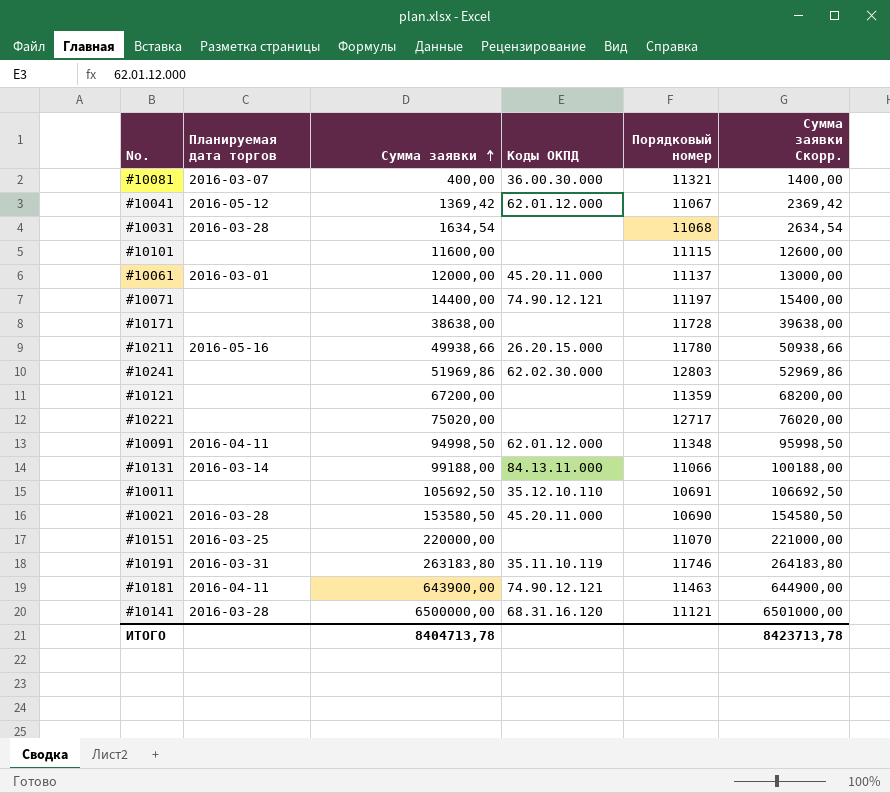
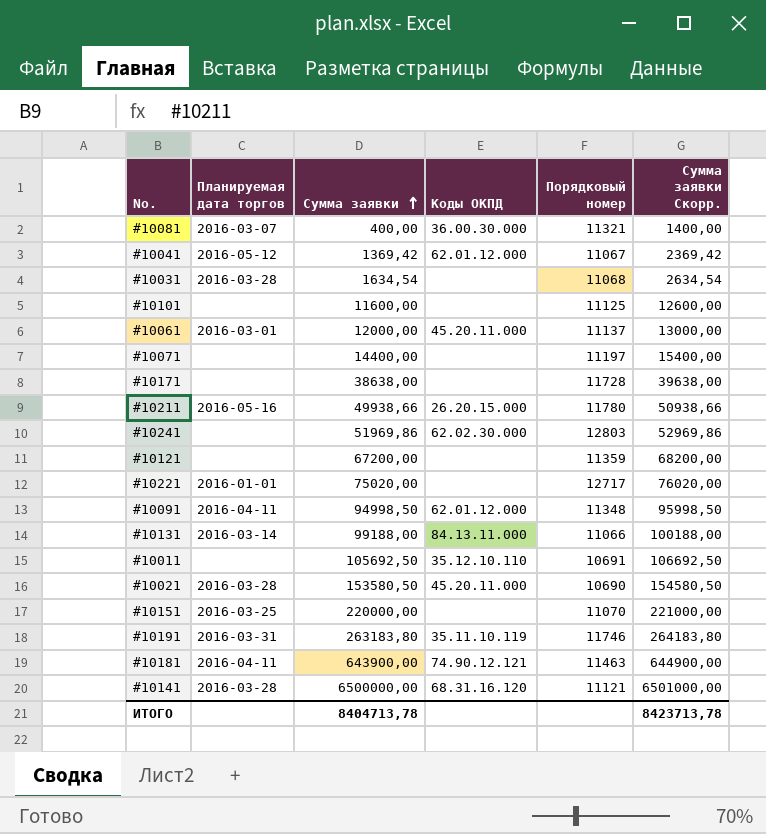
#10101 | Порядковый номер: 11115 -> 11125
#10071 | Коды ОКПД: 74.90.12.121 -> none
#10221 | Планируемая дата торгов: none -> 2016-01-01

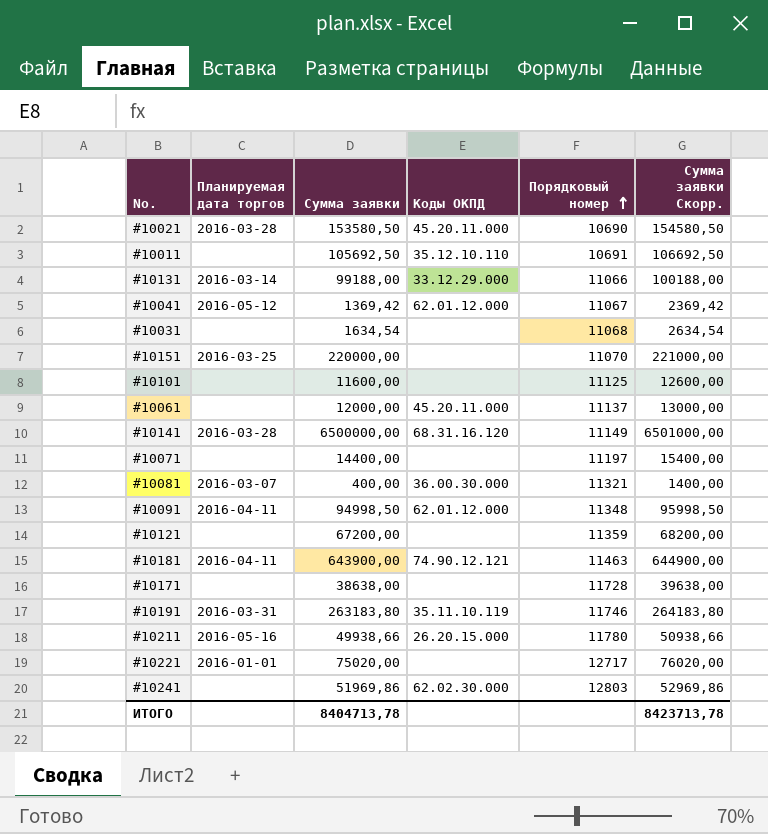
row order: Сумма заявки ascending -> Порядковый номер ascending
#10131 | Коды ОКПД: 84.13.11.000 -> 33.12.29.000
#10031 | Планируемая дата торгов: 2016-03-28 -> none
#10061 | Планируемая дата торгов: 2016-03-01 -> none
#10141 | Порядковый номер: 11121 -> 11149

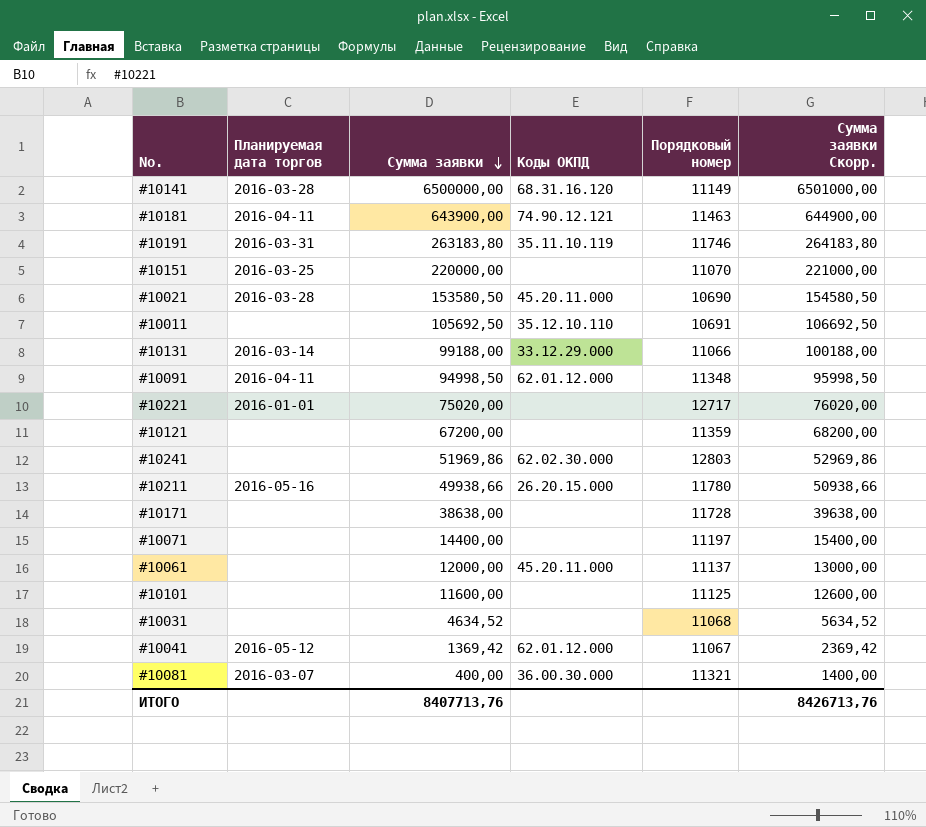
row order: Порядковый номер ascending -> Сумма заявки descending
#10031 | Сумма заявки: 1634,54 -> 4634,52
#10031 | Сумма заявки Скорр.: 2634,54 -> 5634,52
ИТОГО | Сумма заявки: 8404713,78 -> 8407713,76
ИТОГО | Сумма заявки Скорр.: 8423713,78 -> 8426713,76

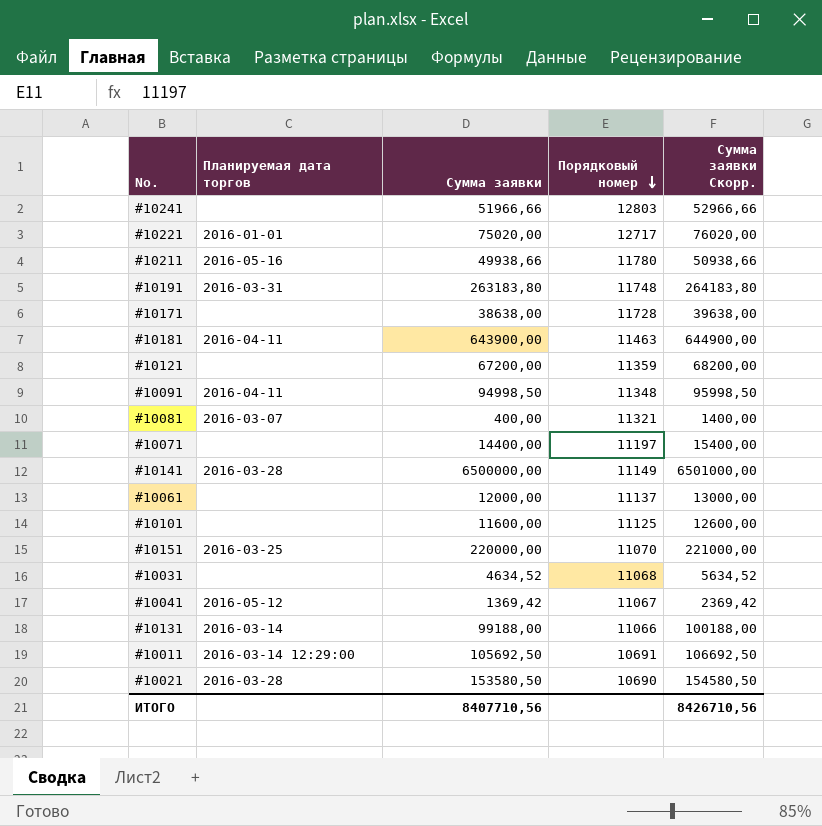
row order: Сумма заявки descending -> Порядковый номер descending
column Коды ОКПД | position: 4 -> none
#10241 | Сумма заявки: 51969,86 -> 51966,66
#10241 | Сумма заявки Скорр.: 52969,86 -> 52966,66
#10191 | Порядковый номер: 11746 -> 11748
#10011 | Планируемая дата торгов: none -> 2016-03-14 12:29:00
ИТОГО | Сумма заявки: 8407713,76 -> 8407710,56
ИТОГО | Сумма заявки Скорр.: 8426713,76 -> 8426710,56

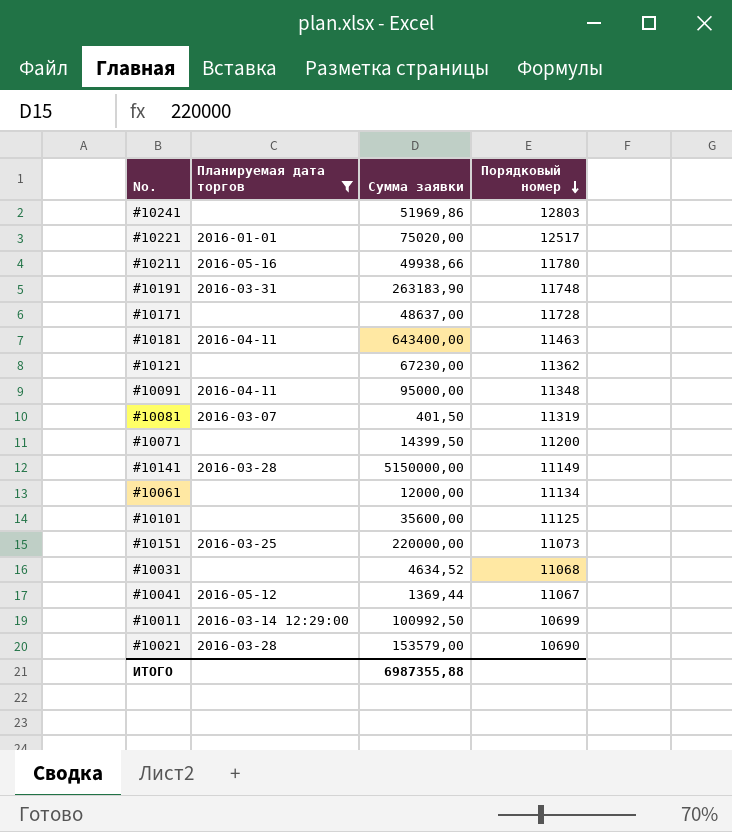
filter: none -> Планируемая дата торгов != 2016-03-14
column Сумма заявки Скорр. | formula: [Сумма заявки] + 1000 -> none
#10241 | Сумма заявки: 51966,66 -> 51969,86
#10221 | Порядковый номер: 12717 -> 12517
#10191 | Сумма заявки: 263183,80 -> 263183,90
#10171 | Сумма заявки: 38638,00 -> 48637,00
#10181 | Сумма заявки: 643900,00 -> 643400,00
#10121 | Сумма заявки: 67200,00 -> 67230,00
#10121 | Порядковый номер: 11359 -> 11362
#10091 | Сумма заявки: 94998,50 -> 95000,00
#10081 | Сумма заявки: 400,00 -> 401,50
#10081 | Порядковый номер: 11321 -> 11319
#10071 | Сумма заявки: 14400,00 -> 14399,50
#10071 | Порядковый номер: 11197 -> 11200
#10141 | Сумма заявки: 6500000,00 -> 5150000,00
#10061 | Порядковый номер: 11137 -> 11134
#10101 | Сумма заявки: 11600,00 -> 35600,00
#10151 | Порядковый номер: 11070 -> 11073
#10041 | Сумма заявки: 1369,42 -> 1369,44
#10011 | Сумма заявки: 105692,50 -> 100992,50
#10011 | Порядковый номер: 10691 -> 10699
#10021 | Сумма заявки: 153580,50 -> 153579,00
ИТОГО | Сумма заявки: 8407710,56 -> 6987355,88

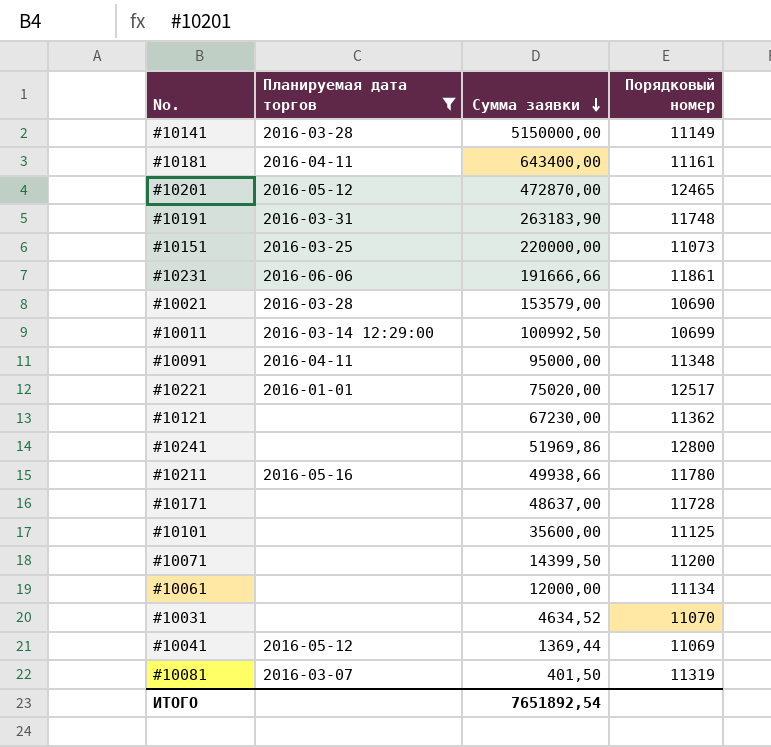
row order: Порядковый номер descending -> Сумма заявки descending
#10181 | Порядковый номер: 11463 -> 11161
row #10201: none -> 2016-05-12 | 472870,00 | 12465
row #10231: none -> 2016-06-06 | 191666,66 | 11861
#10241 | Порядковый номер: 12803 -> 12800
#10031 | Порядковый номер: 11068 -> 11070
#10041 | Порядковый номер: 11067 -> 11069
ИТОГО | Сумма заявки: 6987355,88 -> 7651892,54

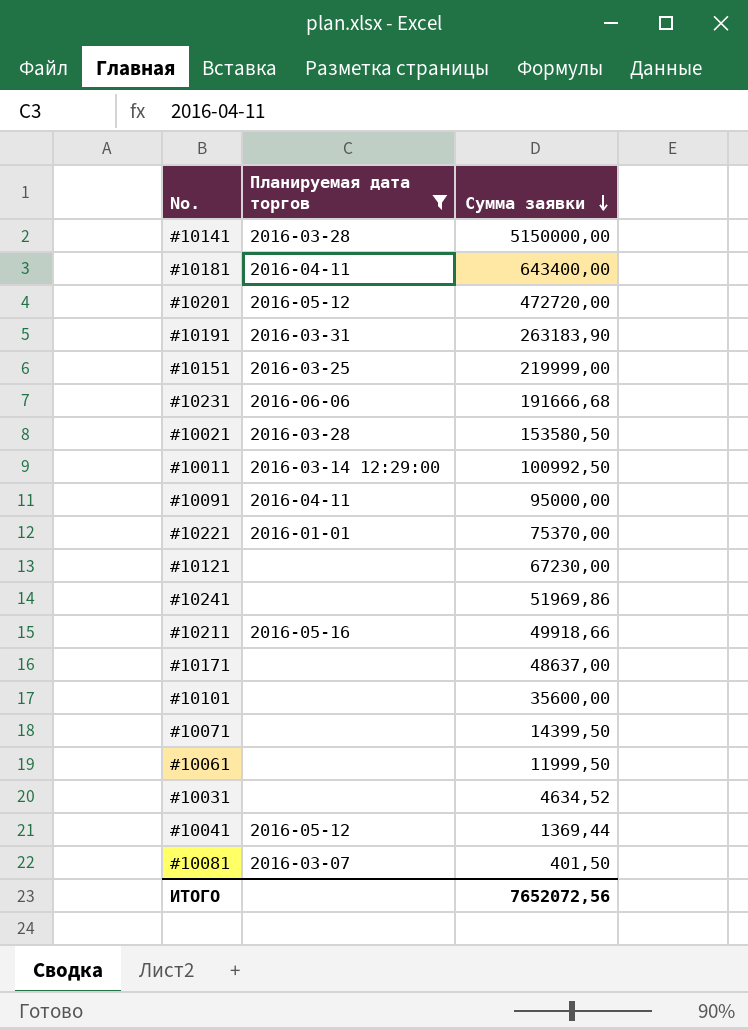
column Порядковый номер | position: 4 -> none
#10201 | Сумма заявки: 472870,00 -> 472720,00
#10151 | Сумма заявки: 220000,00 -> 219999,00
#10231 | Сумма заявки: 191666,66 -> 191666,68
#10021 | Сумма заявки: 153579,00 -> 153580,50
#10221 | Сумма заявки: 75020,00 -> 75370,00
#10211 | Сумма заявки: 49938,66 -> 49918,66
#10061 | Сумма заявки: 12000,00 -> 11999,50
ИТОГО | Сумма заявки: 7651892,54 -> 7652072,56

